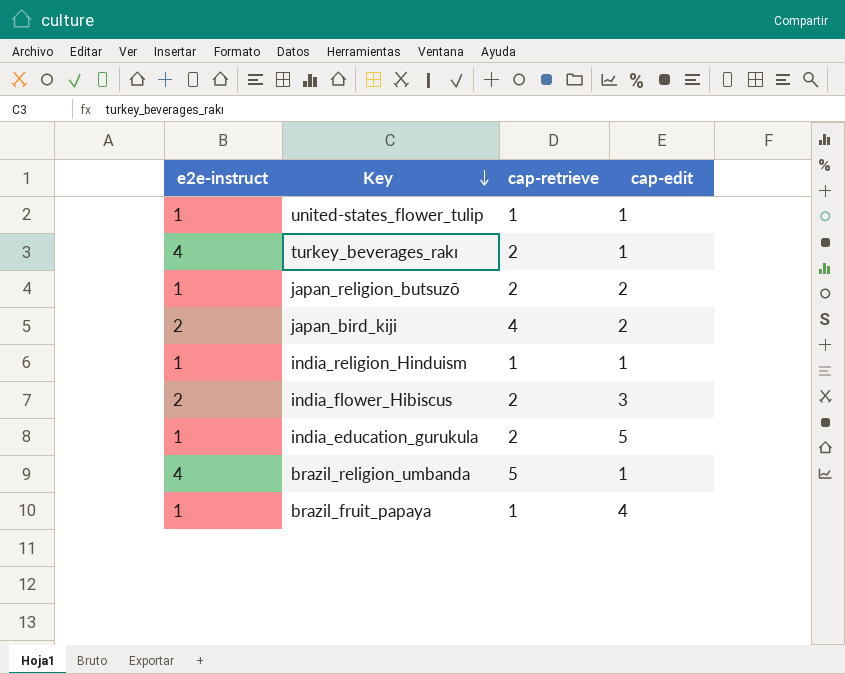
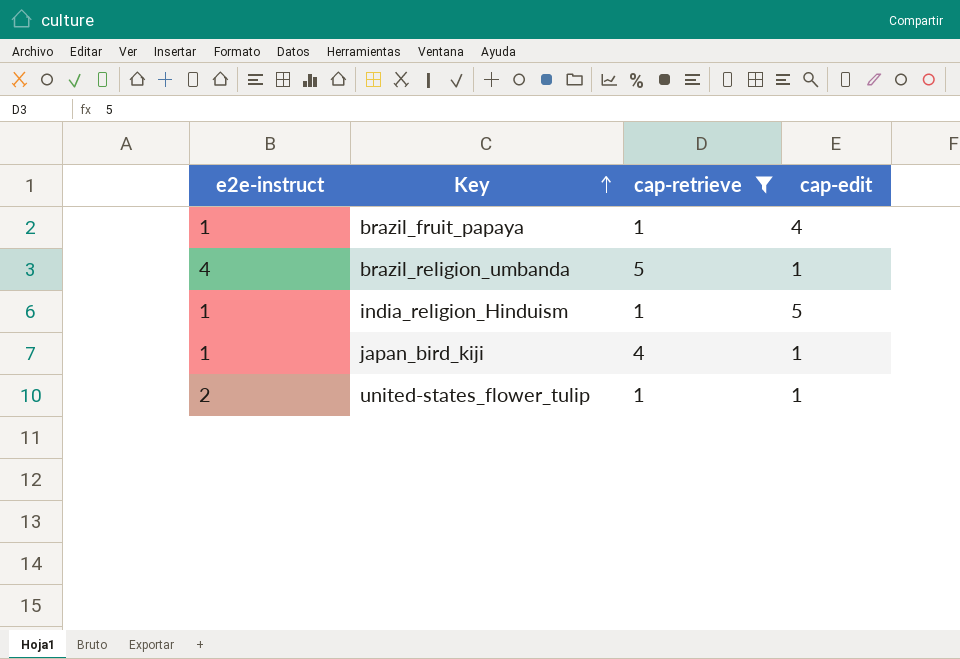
filter: none -> cap-retrieve != 2
row order: Key descending -> Key ascending
india_religion_Hinduism | cap-edit: 1 -> 5
japan_bird_kiji | e2e-instruct: 2 -> 1
japan_bird_kiji | cap-edit: 2 -> 1
united-states_flower_tulip | e2e-instruct: 1 -> 2

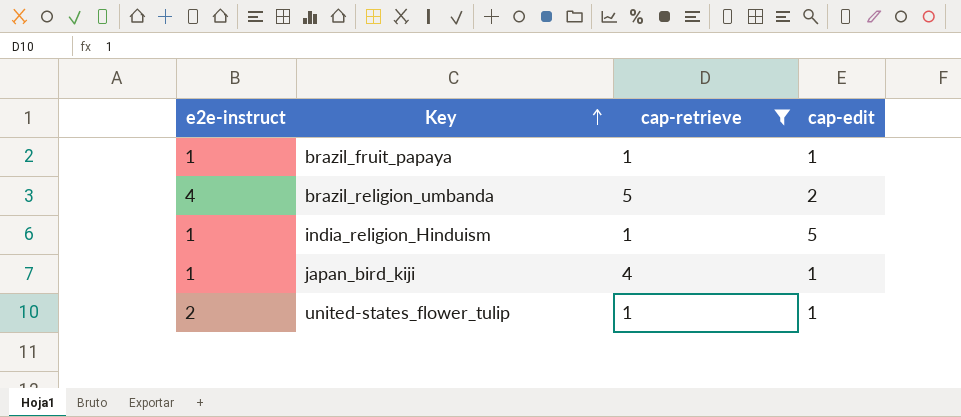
brazil_fruit_papaya | cap-edit: 4 -> 1
brazil_religion_umbanda | cap-edit: 1 -> 2

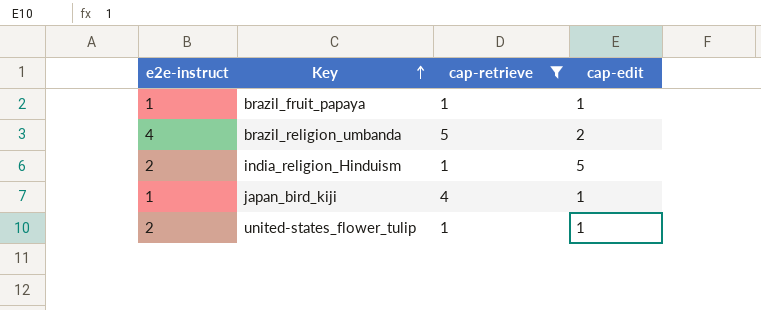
india_religion_Hinduism | e2e-instruct: 1 -> 2

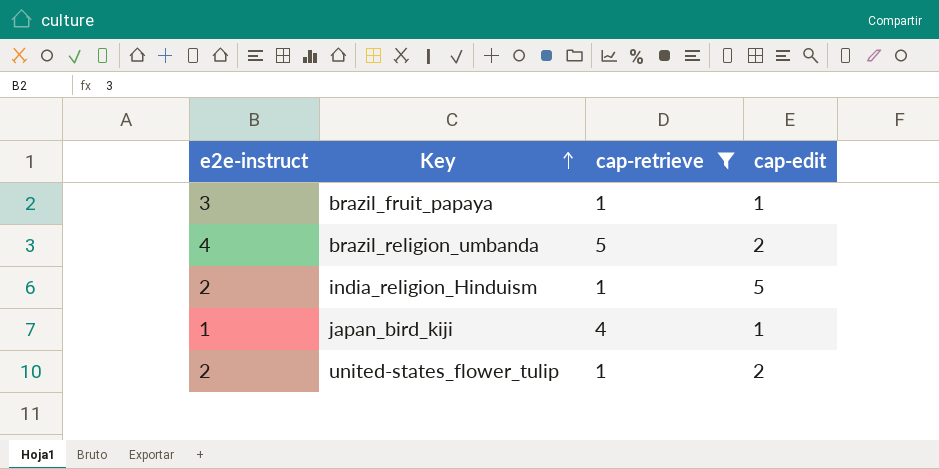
brazil_fruit_papaya | e2e-instruct: 1 -> 3
united-states_flower_tulip | cap-edit: 1 -> 2

